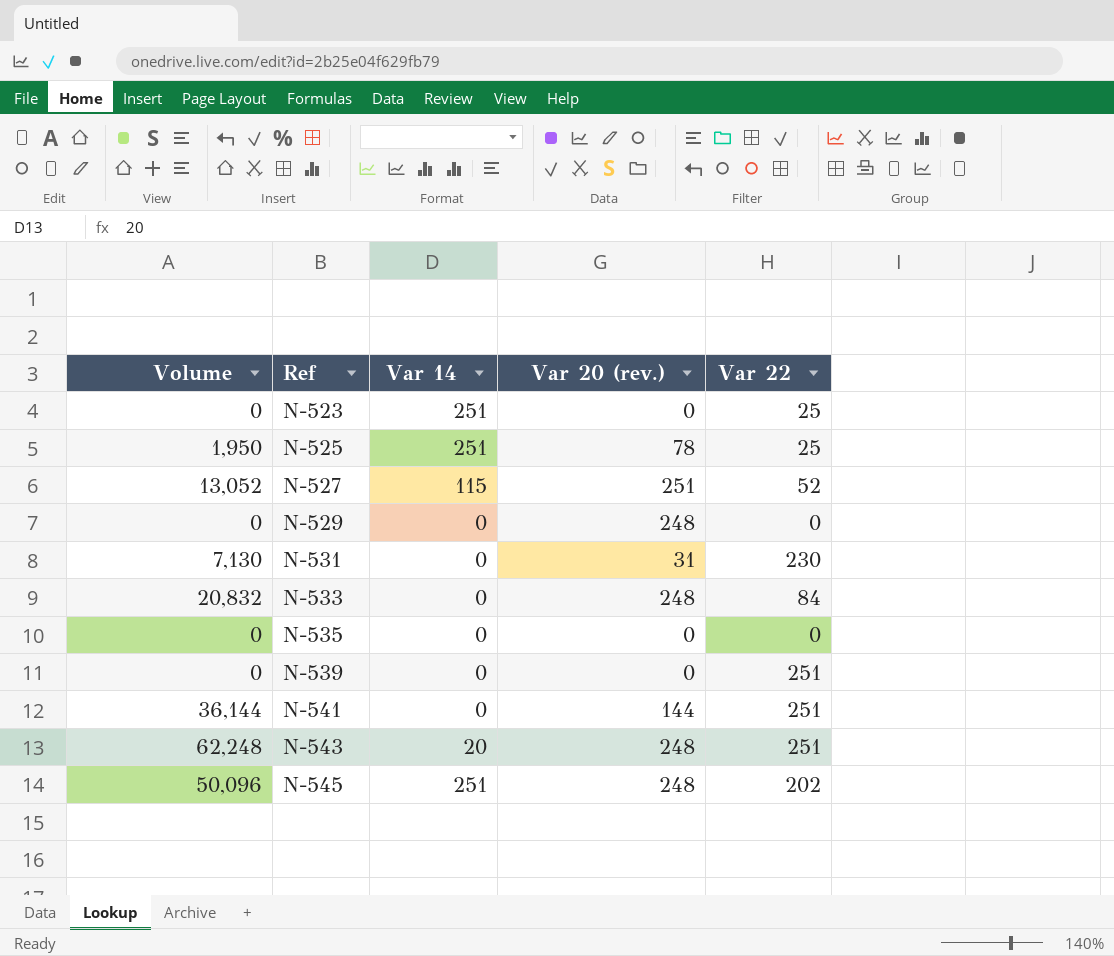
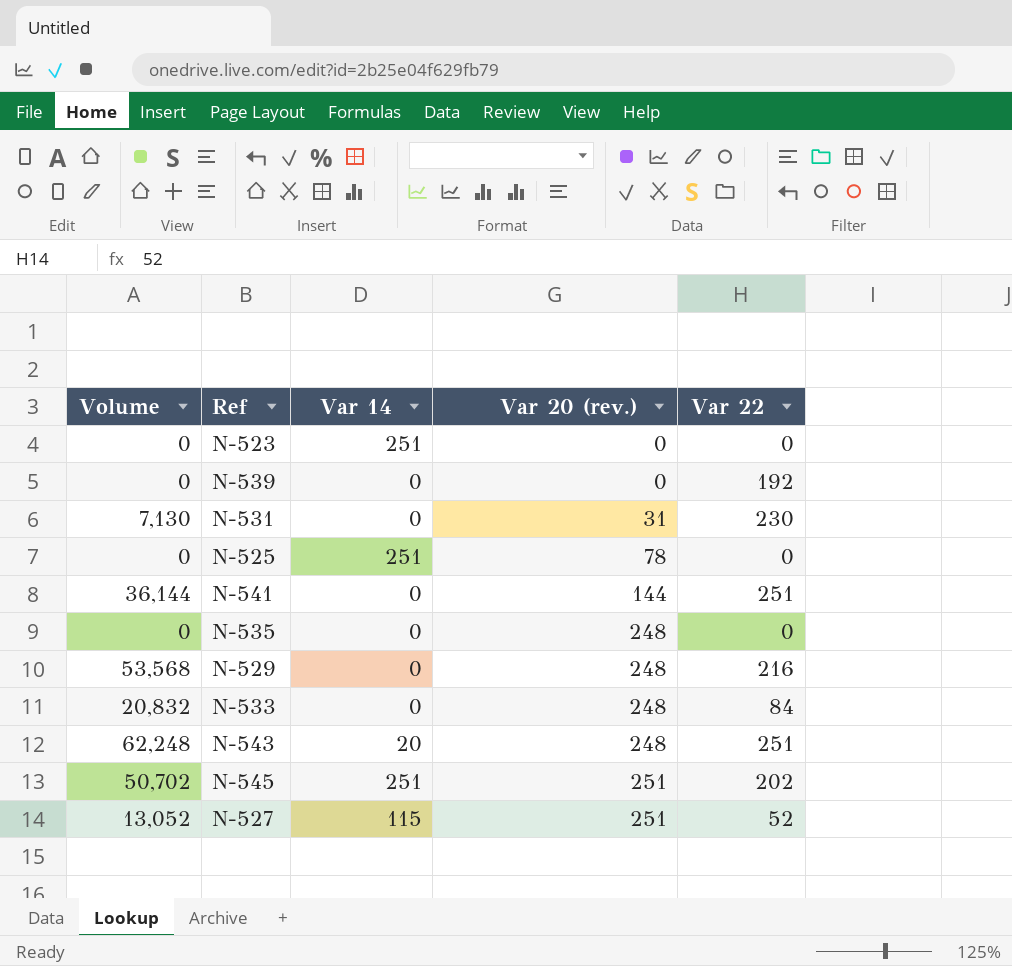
row order: Ref ascending -> Var 20 (rev.) ascending
N-523 | Var 22: 25 -> 0
N-539 | Var 22: 251 -> 192
N-525 | Volume: 1,950 -> 0
N-525 | Var 22: 25 -> 0
N-535 | Var 20 (rev.): 0 -> 248
N-529 | Volume: 0 -> 53,568
N-529 | Var 22: 0 -> 216
N-545 | Volume: 50,096 -> 50,702
N-545 | Var 20 (rev.): 248 -> 251

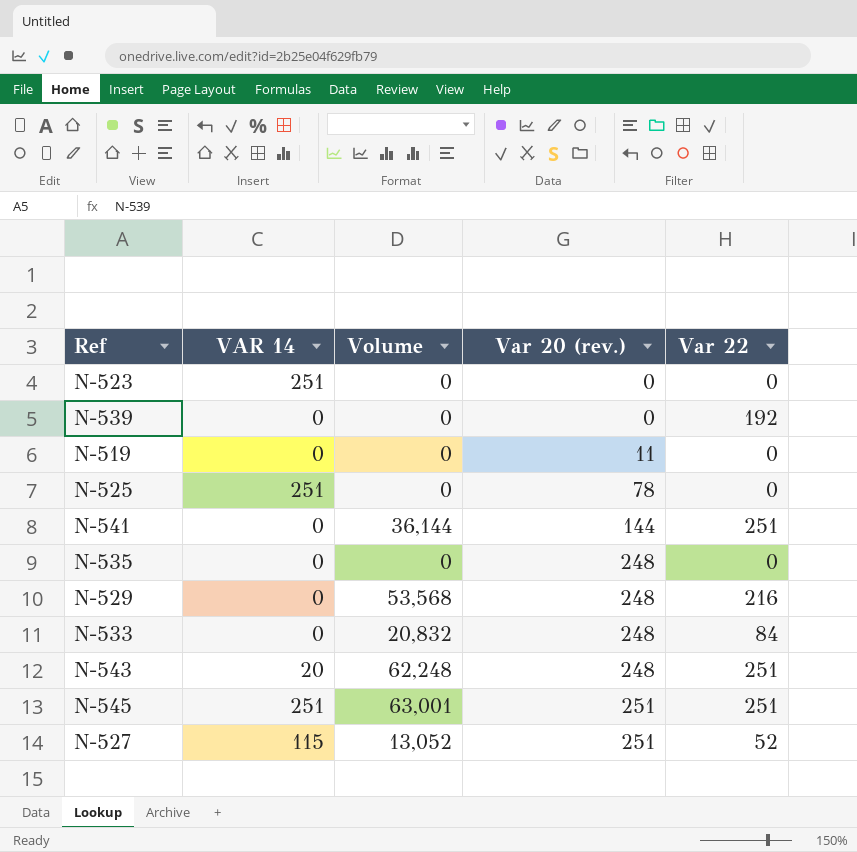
column name: Var 14 -> VAR 14
column Volume | position: 1 -> 3
row N-531: 7,130 | 0 | 31 | 230 -> none
row N-519: none -> 0 | 0 | 11 | 0
N-545 | Volume: 50,702 -> 63,001
N-545 | Var 22: 202 -> 251

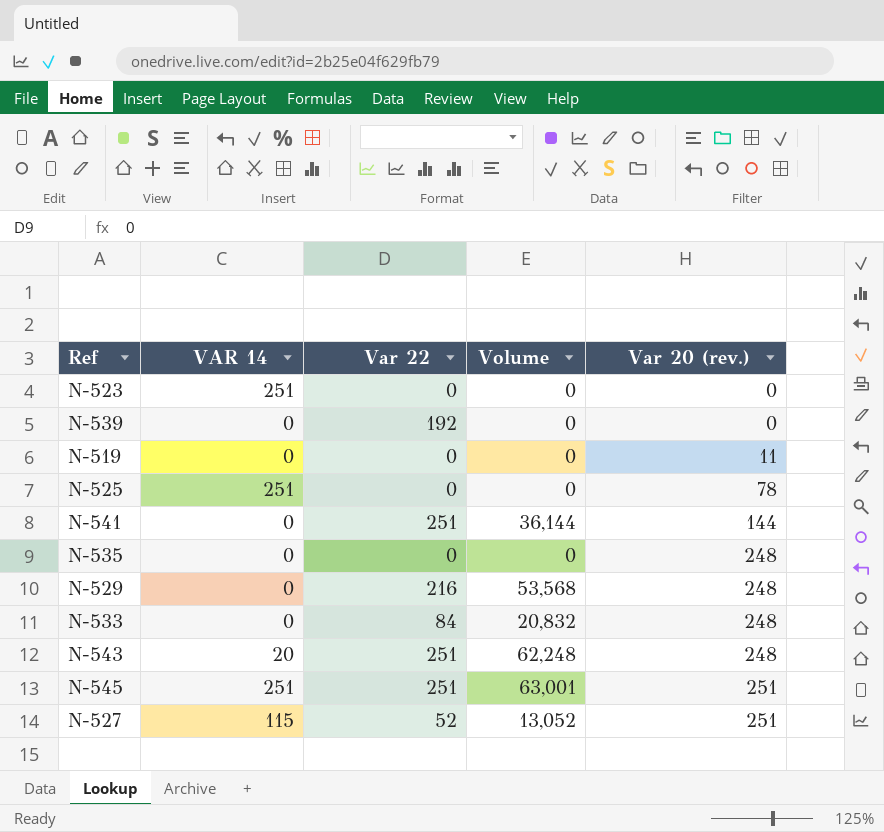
column Var 22 | position: 5 -> 3

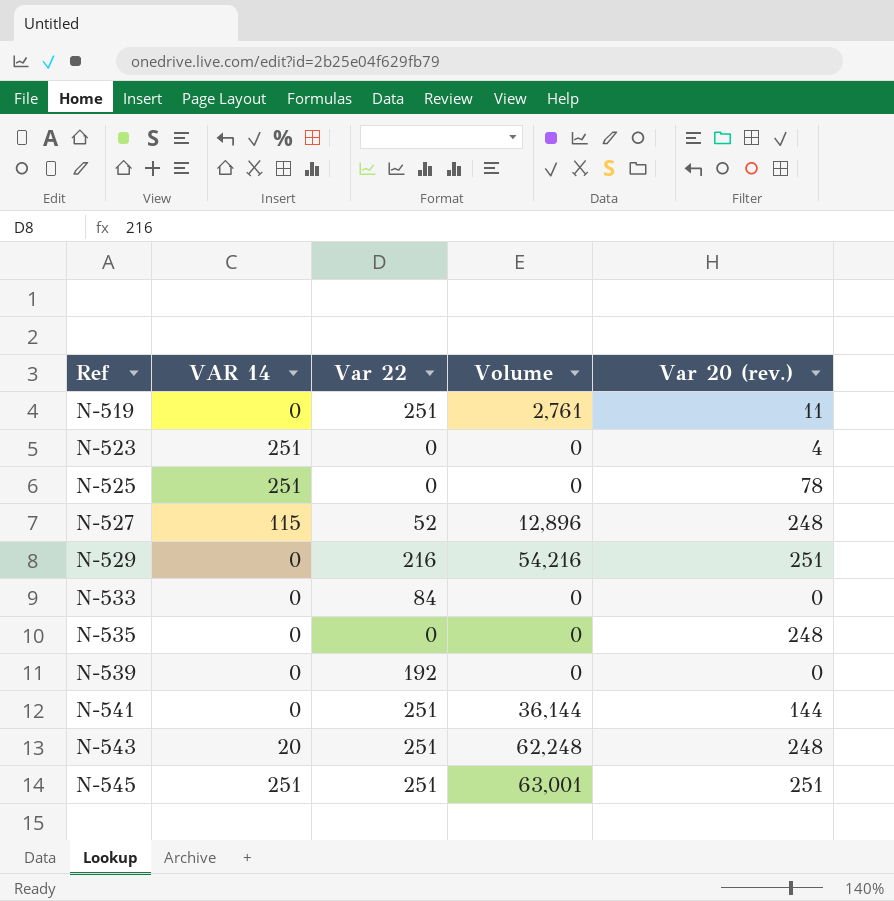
row order: Var 20 (rev.) ascending -> Ref ascending
N-519 | Var 22: 0 -> 251
N-519 | Volume: 0 -> 2,761
N-523 | Var 20 (rev.): 0 -> 4
N-527 | Volume: 13,052 -> 12,896
N-527 | Var 20 (rev.): 251 -> 248
N-529 | Volume: 53,568 -> 54,216
N-529 | Var 20 (rev.): 248 -> 251
N-533 | Volume: 20,832 -> 0
N-533 | Var 20 (rev.): 248 -> 0

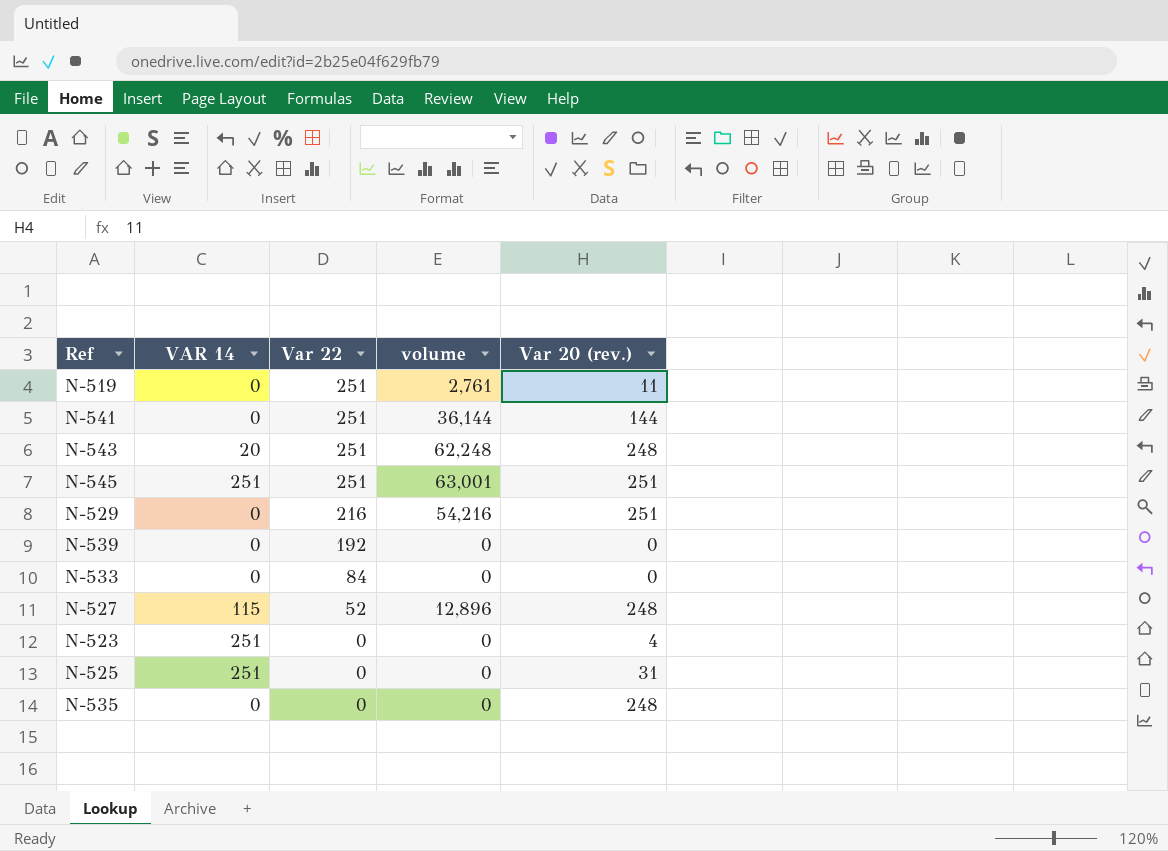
row order: Ref ascending -> Var 22 descending
column name: Volume -> volume
N-525 | Var 20 (rev.): 78 -> 31

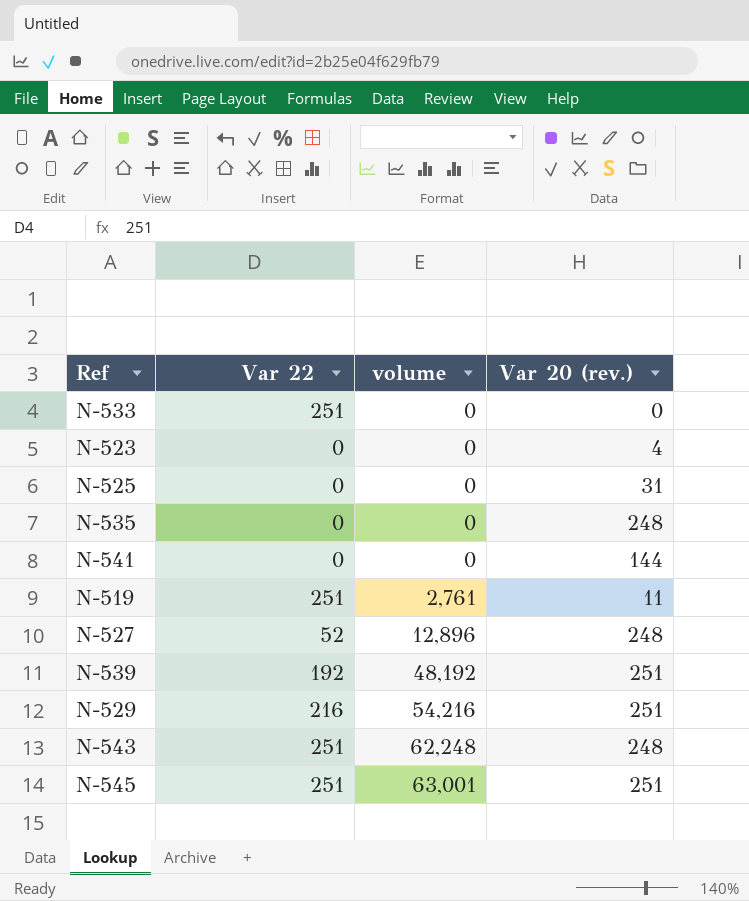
row order: Var 22 descending -> volume ascending
column VAR 14 | position: 2 -> none
N-533 | Var 22: 84 -> 251
N-541 | Var 22: 251 -> 0
N-541 | volume: 36,144 -> 0
N-539 | volume: 0 -> 48,192
N-539 | Var 20 (rev.): 0 -> 251

